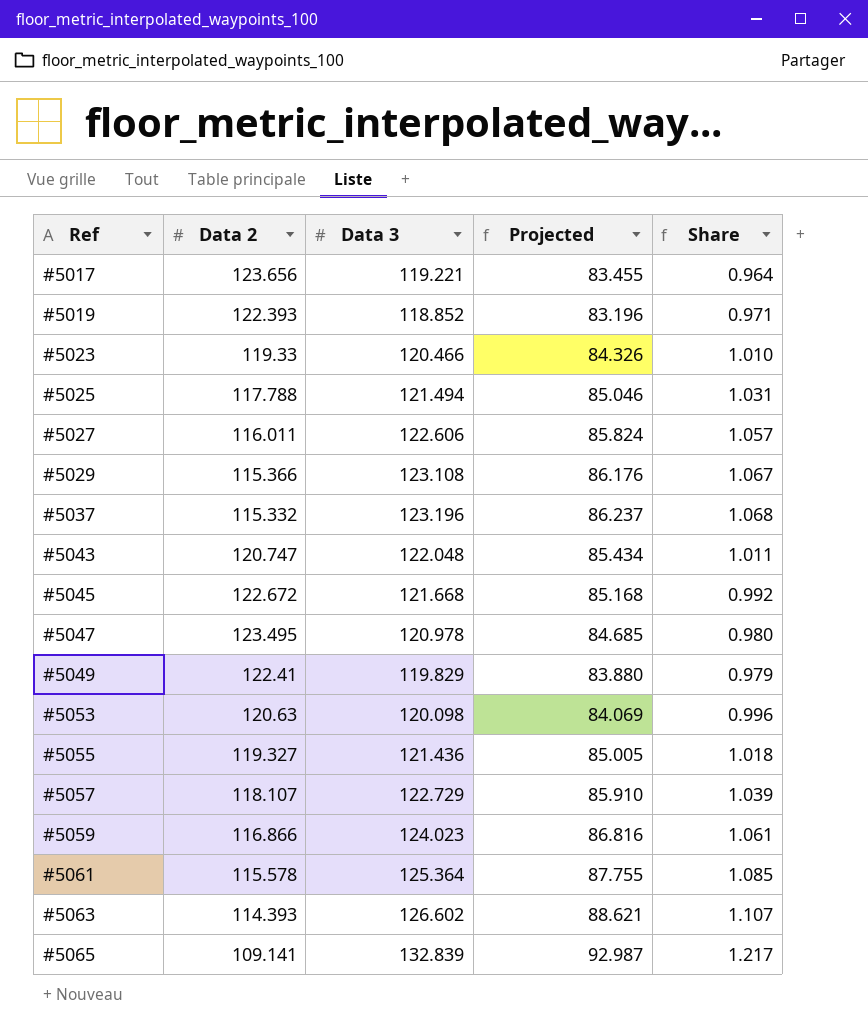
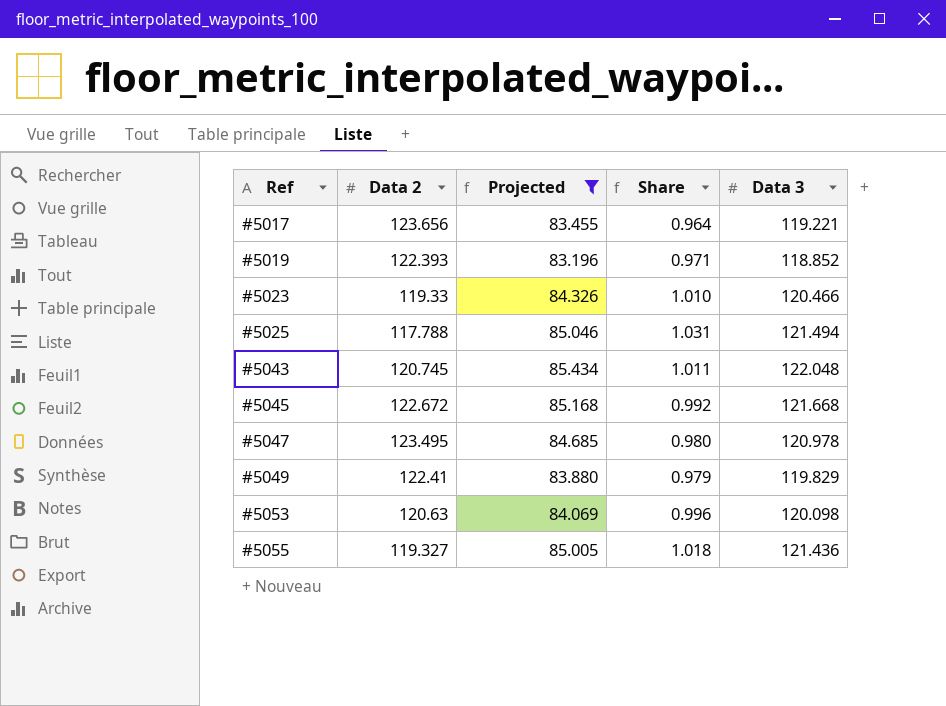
filter: none -> Projected <= 85.434
column Data 3 | position: 3 -> 5
#5043 | Data 2: 120.747 -> 120.745

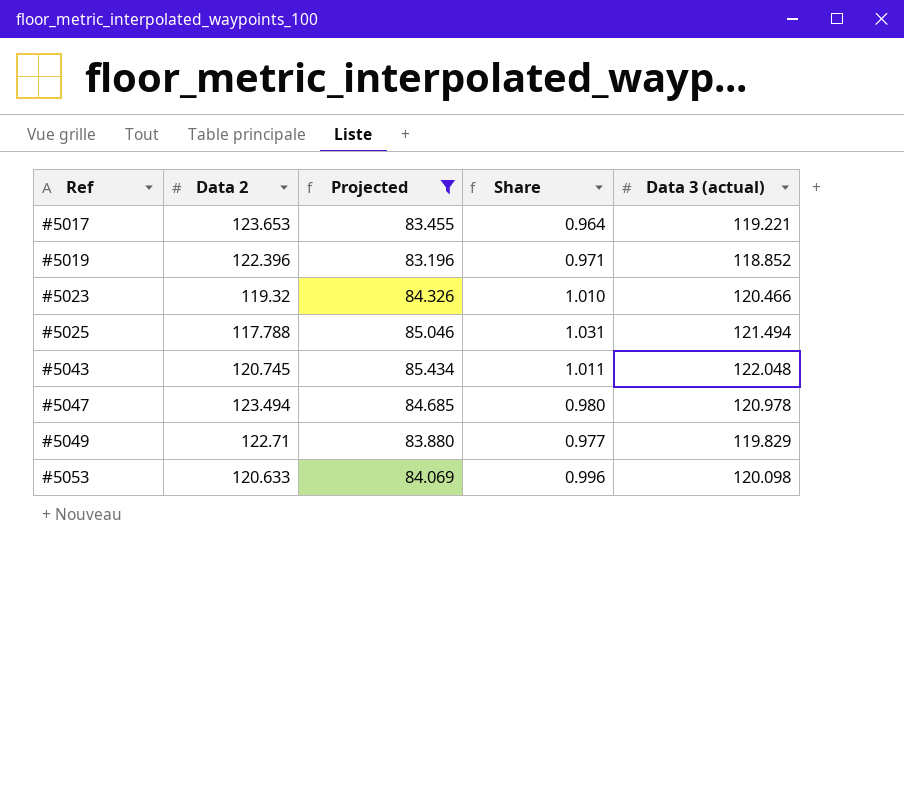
column name: Data 3 -> Data 3 (actual)
row #5045: 122.672 | 85.168 | 0.992 | 121.668 -> none
row #5055: 119.327 | 85.005 | 1.018 | 121.436 -> none
#5017 | Data 2: 123.656 -> 123.653
#5019 | Data 2: 122.393 -> 122.396
#5023 | Data 2: 119.33 -> 119.32
#5047 | Data 2: 123.495 -> 123.494
#5049 | Data 2: 122.41 -> 122.71
#5049 | Share: 0.979 -> 0.977
#5053 | Data 2: 120.63 -> 120.633

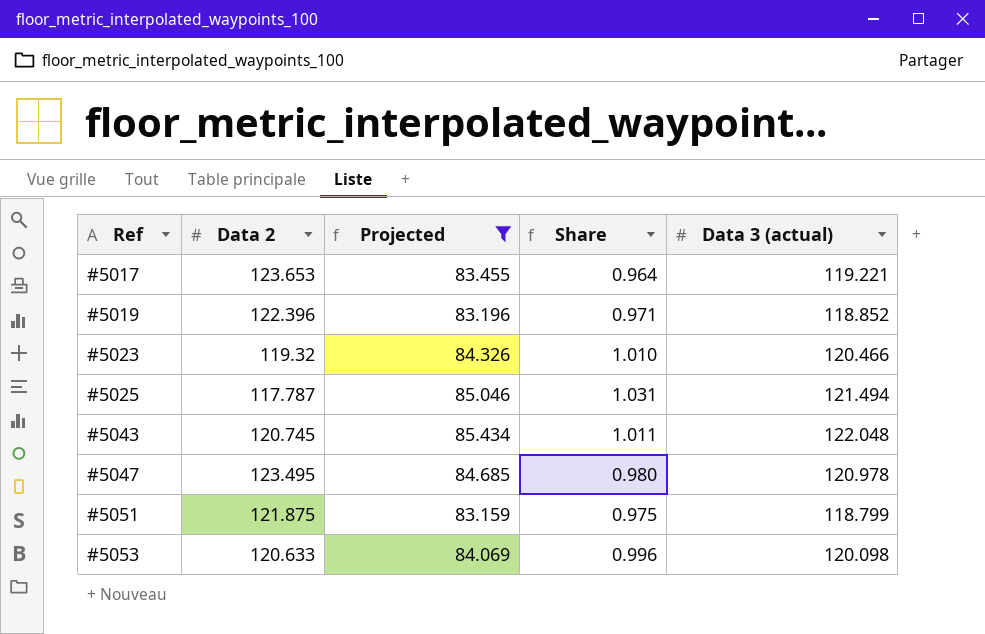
row #5049: 122.71 | 83.880 | 0.977 | 119.829 -> none
#5025 | Data 2: 117.788 -> 117.787
#5047 | Data 2: 123.494 -> 123.495
row #5051: none -> 121.875 | 83.159 | 0.975 | 118.799

